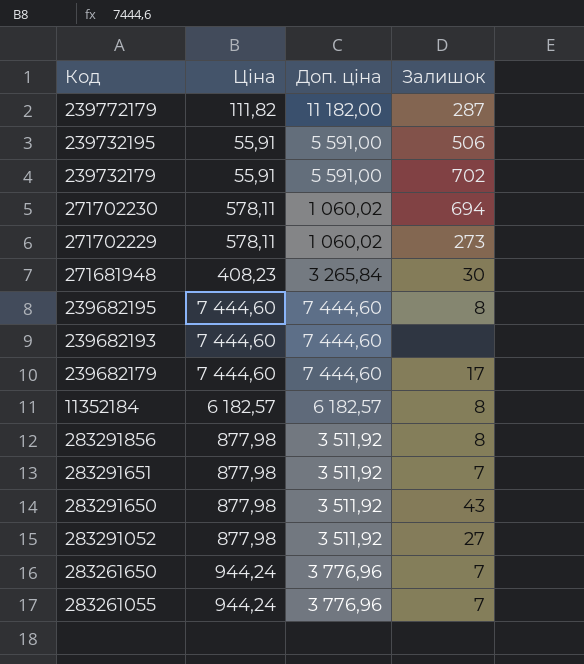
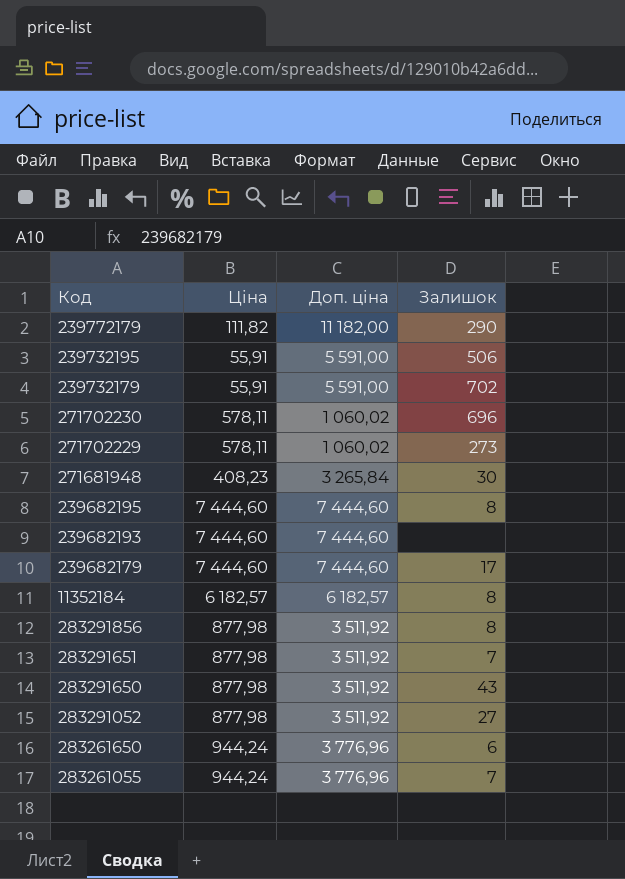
239772179 | Залишок: 287 -> 290
271702230 | Залишок: 694 -> 696
283261650 | Залишок: 7 -> 6

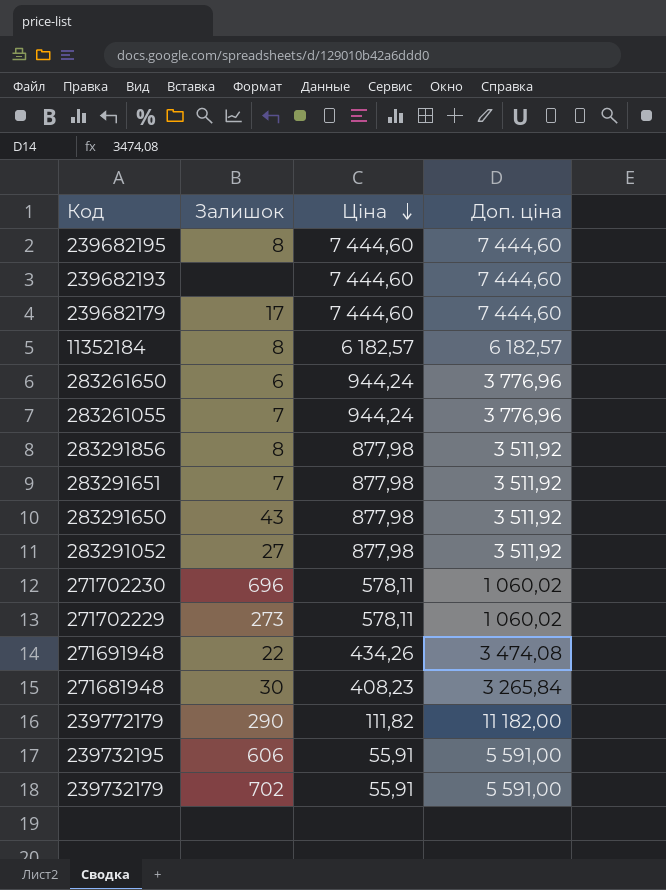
row order: none -> Ціна descending
column Залишок | position: 4 -> 2
row 271691948: none -> 22 | 434,26 | 3 474,08
239732195 | Залишок: 506 -> 606

